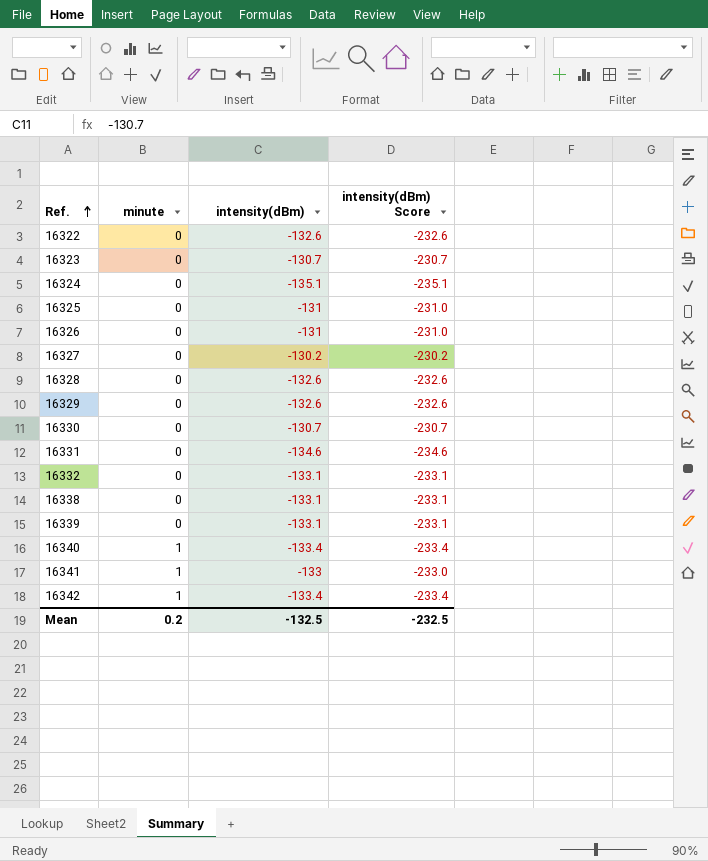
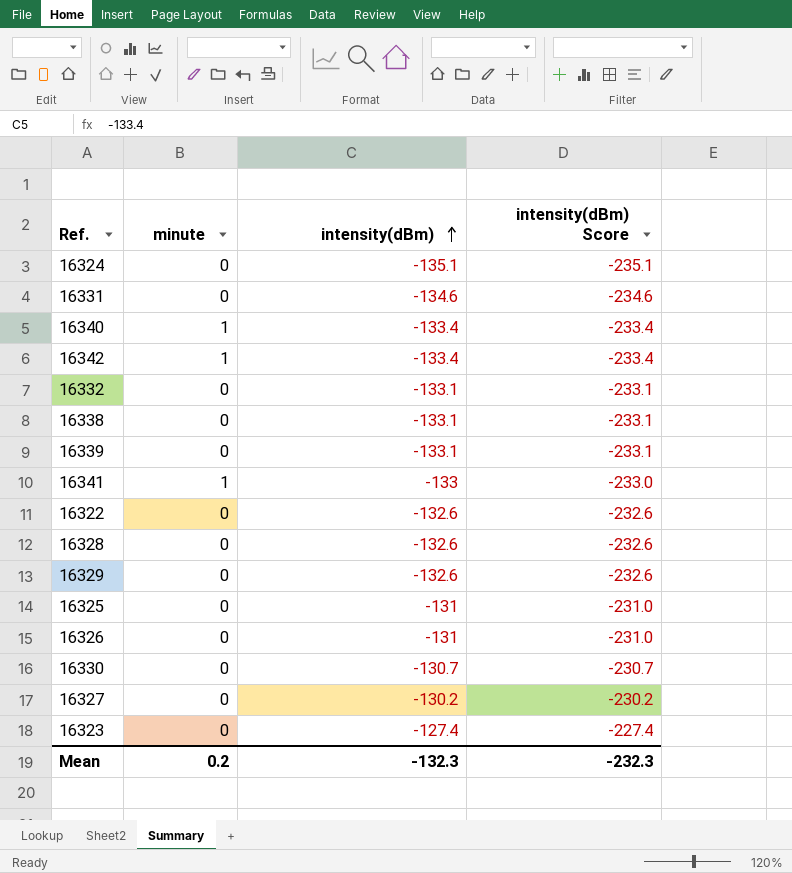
row order: Ref. ascending -> intensity(dBm) ascending
16323 | intensity(dBm): -130.7 -> -127.4
16323 | intensity(dBm) Score: -230.7 -> -227.4
Mean | intensity(dBm): -132.5 -> -132.3
Mean | intensity(dBm) Score: -232.5 -> -232.3

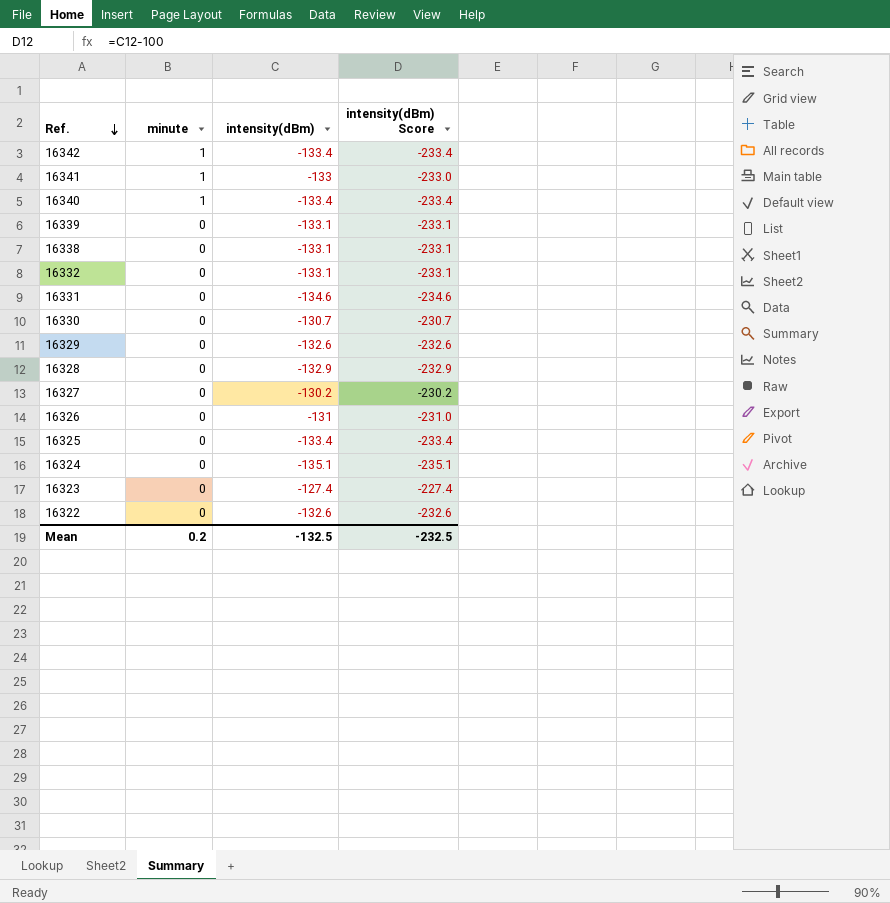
row order: intensity(dBm) ascending -> Ref. descending
16328 | intensity(dBm): -132.6 -> -132.9
16328 | intensity(dBm) Score: -232.6 -> -232.9
16325 | intensity(dBm): -131 -> -133.4
16325 | intensity(dBm) Score: -231.0 -> -233.4
Mean | intensity(dBm): -132.3 -> -132.5
Mean | intensity(dBm) Score: -232.3 -> -232.5

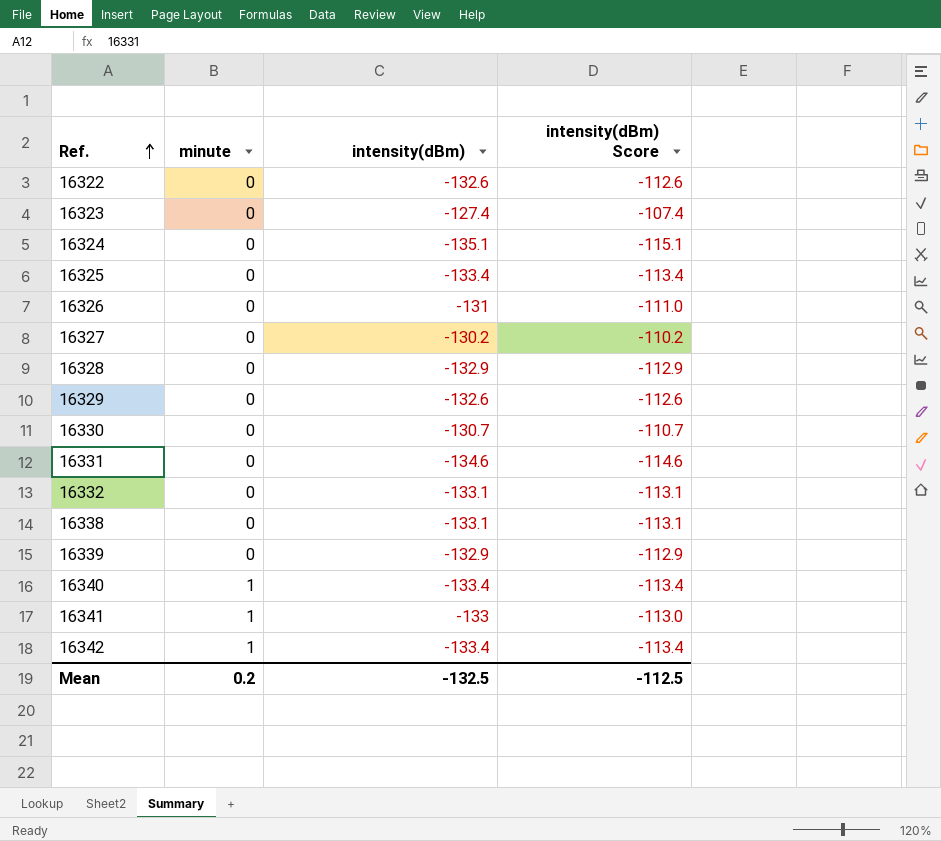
row order: Ref. descending -> Ref. ascending
column intensity(dBm) Score | formula: [intensity(dBm)] - 100 -> [intensity(dBm)] + 20
16339 | intensity(dBm): -133.1 -> -132.9
Mean | intensity(dBm) Score: -232.5 -> -112.5

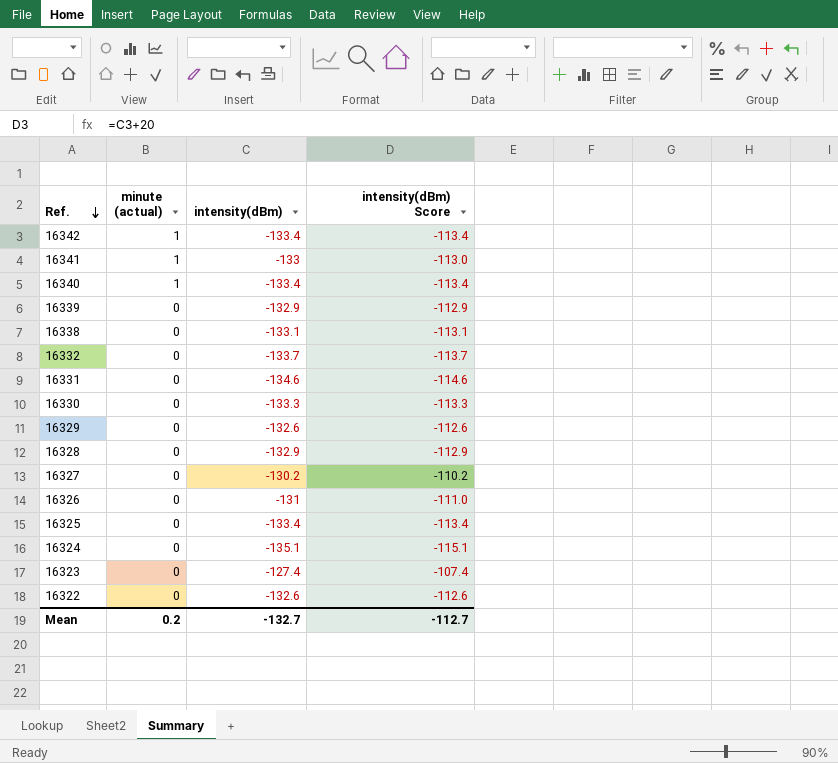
row order: Ref. ascending -> Ref. descending
column name: minute -> minute (actual)
16332 | intensity(dBm): -133.1 -> -133.7
16332 | intensity(dBm) Score: -113.1 -> -113.7
16330 | intensity(dBm): -130.7 -> -133.3
16330 | intensity(dBm) Score: -110.7 -> -113.3
Mean | intensity(dBm): -132.5 -> -132.7
Mean | intensity(dBm) Score: -112.5 -> -112.7

